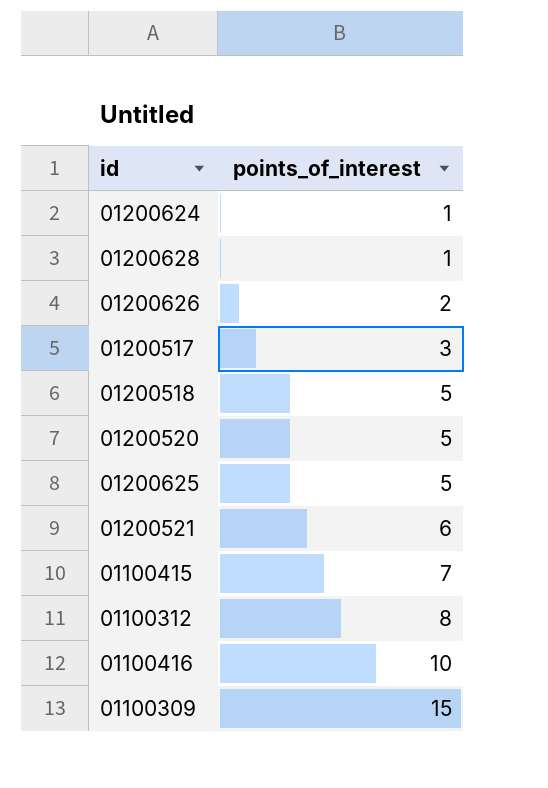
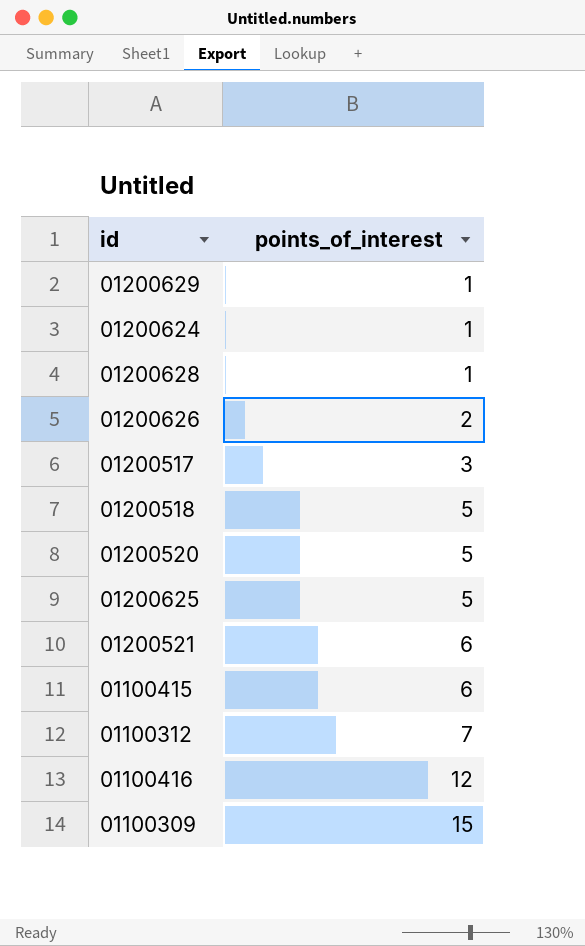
row 01200629: none -> 1
01100415 | points_of_interest: 7 -> 6
01100312 | points_of_interest: 8 -> 7
01100416 | points_of_interest: 10 -> 12

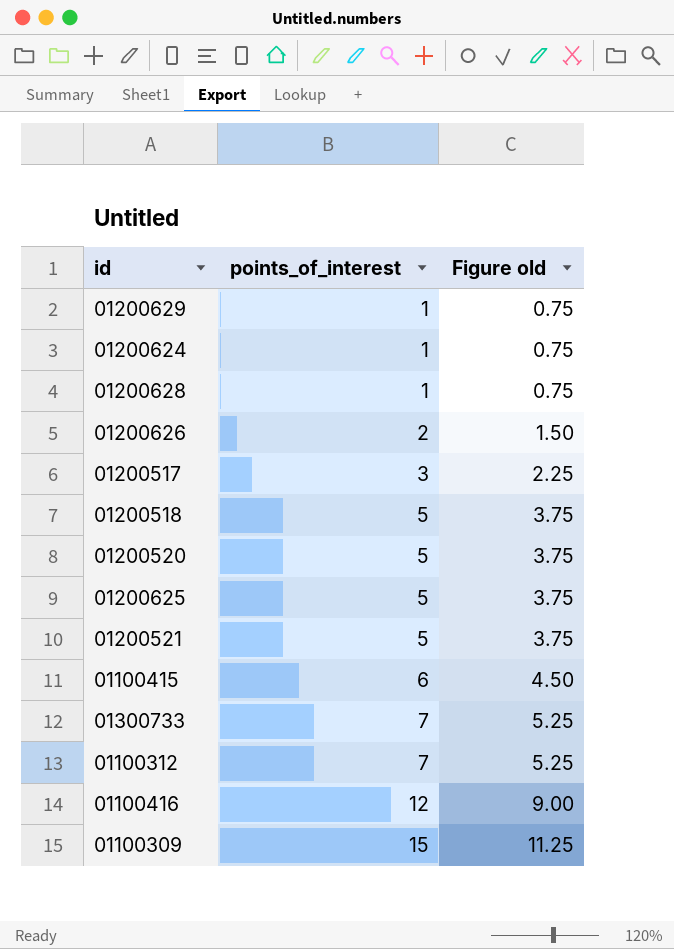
column Figure old | formula: none -> [points_of_interest] * 0.75
01200521 | points_of_interest: 6 -> 5
row 01300733: none -> 7 | 5.25

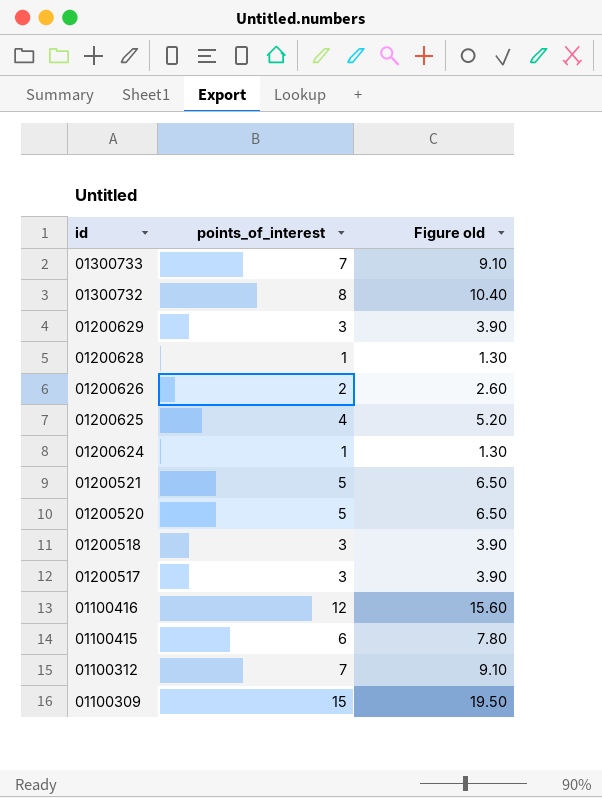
row order: points_of_interest ascending -> id descending
column Figure old | formula: [points_of_interest] * 0.75 -> [points_of_interest] * 1.3
row 01300732: none -> 8 | 10.40
01200629 | points_of_interest: 1 -> 3
01200625 | points_of_interest: 5 -> 4
01200518 | points_of_interest: 5 -> 3

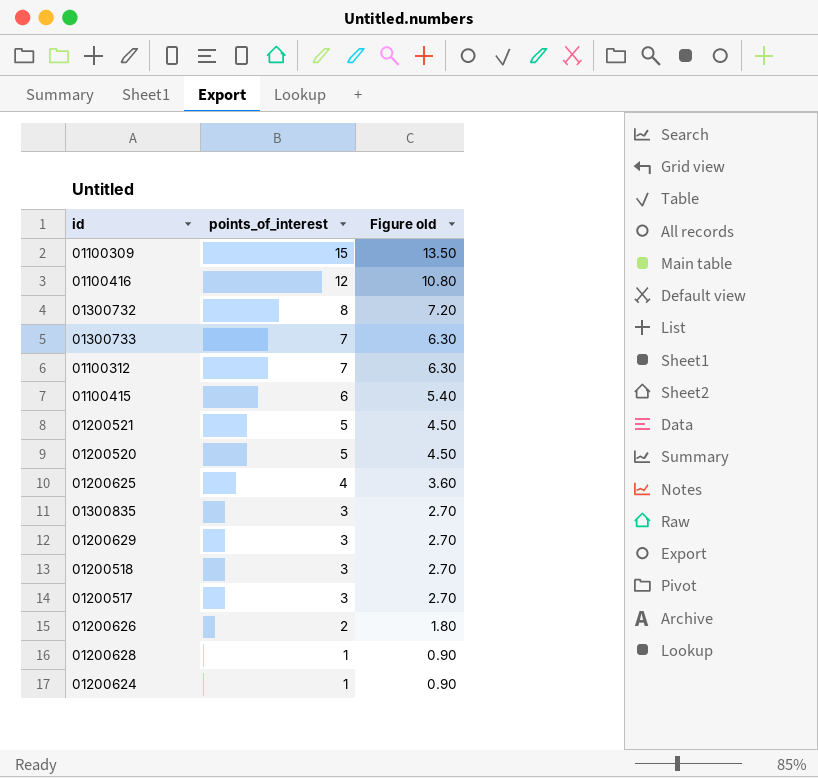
row order: id descending -> points_of_interest descending
column Figure old | formula: [points_of_interest] * 1.3 -> [points_of_interest] * 0.9
row 01300835: none -> 3 | 2.70

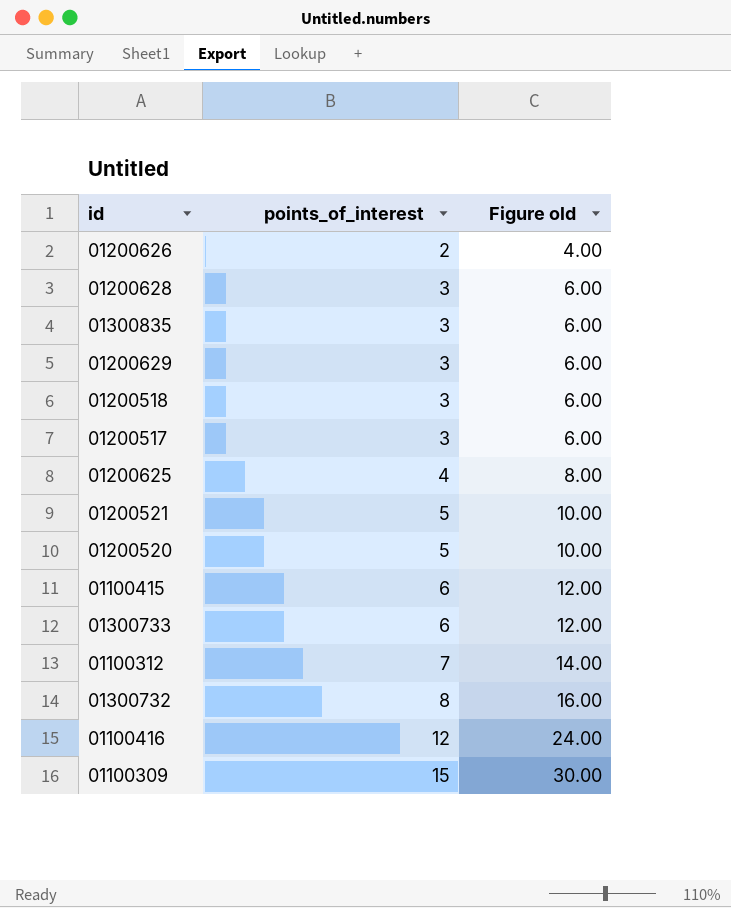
row order: points_of_interest descending -> points_of_interest ascending
column Figure old | formula: [points_of_interest] * 0.9 -> [points_of_interest] * 2
row 01200624: 1 | 0.90 -> none
01200628 | points_of_interest: 1 -> 3
01300733 | points_of_interest: 7 -> 6

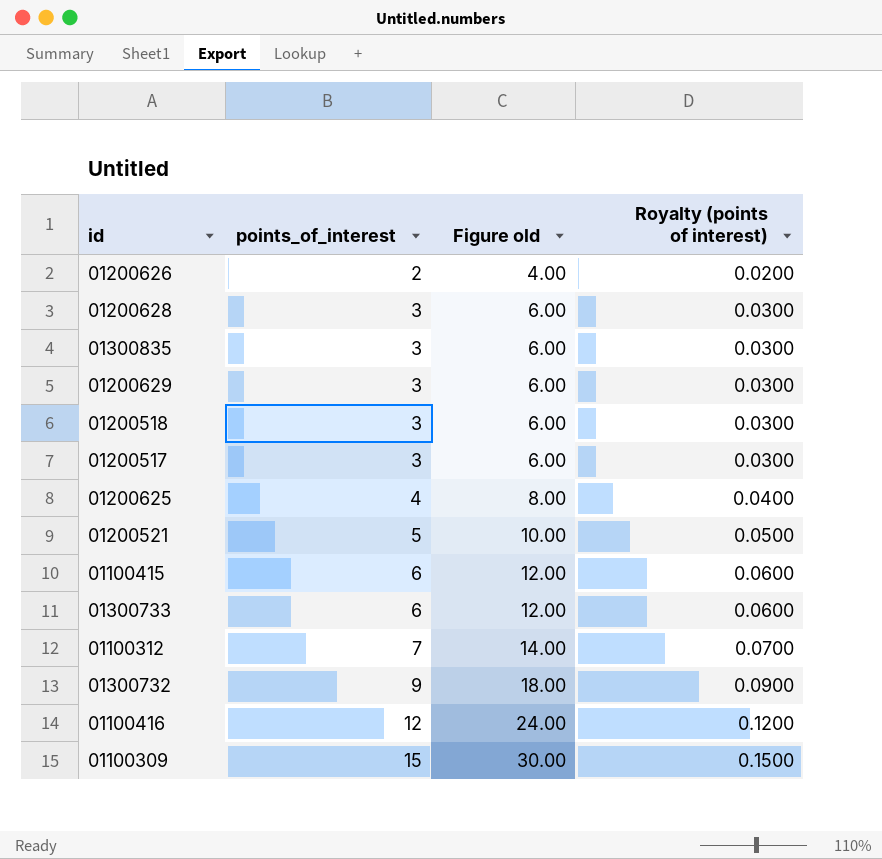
column Royalty (points of interest) | formula: none -> [points_of_interest] * 0.01
row 01200520: 5 | 10.00 -> none
01300732 | points_of_interest: 8 -> 9
01300732 | Figure old: 16.00 -> 18.00

